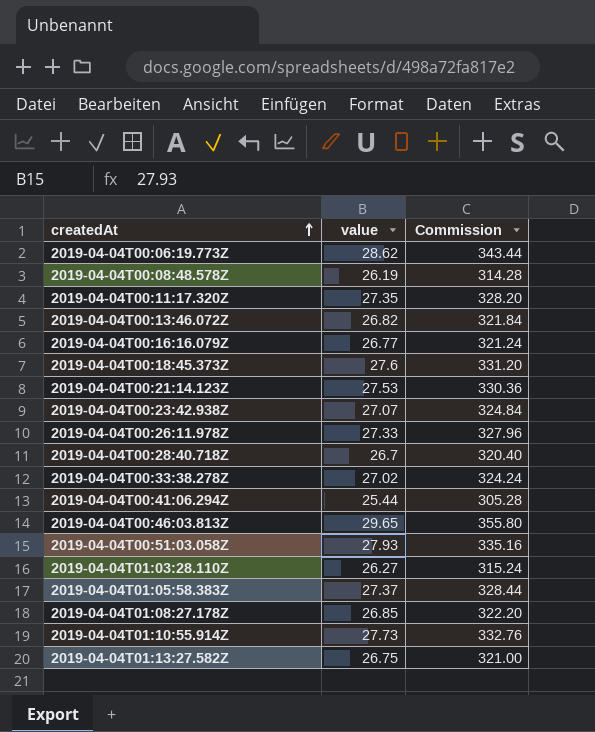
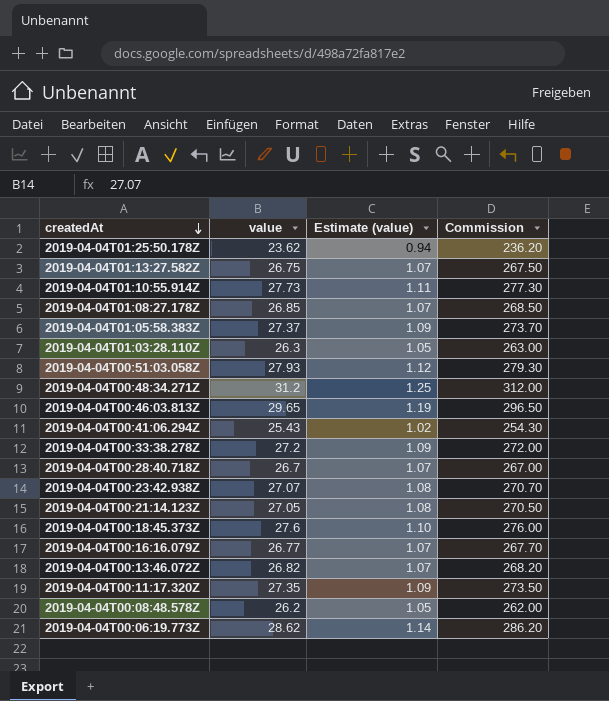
row order: createdAt ascending -> createdAt descending
column Estimate (value) | formula: none -> [value] * 0.04
column Commission | formula: [value] * 12 -> [value] * 10
row 2019-04-04T00:26:11.978Z: 27.33 | 327.96 -> none
row 2019-04-04T01:25:50.178Z: none -> 23.62 | 0.94 | 236.20
2019-04-04T01:03:28.110Z | value: 26.27 -> 26.3
row 2019-04-04T00:48:34.271Z: none -> 31.2 | 1.25 | 312.00
2019-04-04T00:41:06.294Z | value: 25.44 -> 25.43
2019-04-04T00:33:38.278Z | value: 27.02 -> 27.2
2019-04-04T00:21:14.123Z | value: 27.53 -> 27.05
2019-04-04T00:08:48.578Z | value: 26.19 -> 26.2

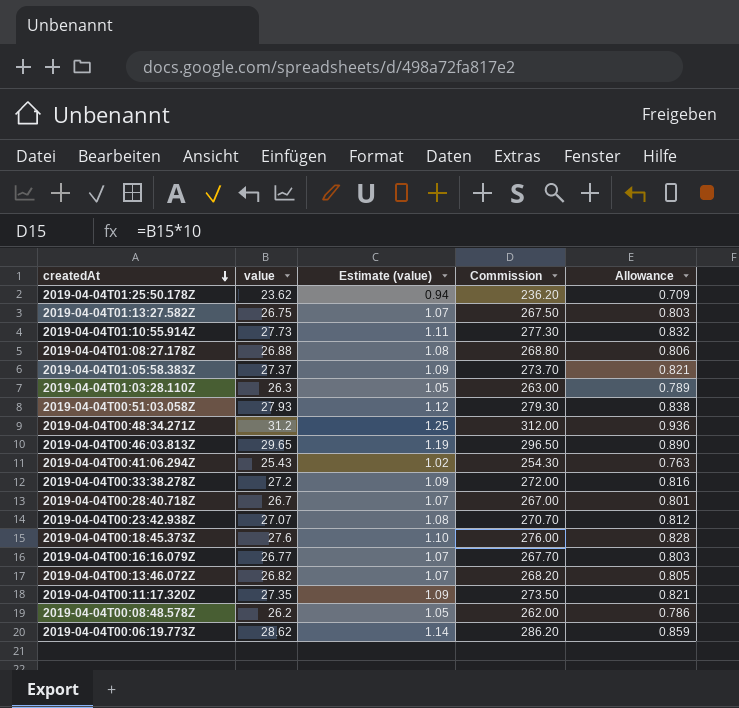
column Allowance | formula: none -> [value] * 0.03
row 2019-04-04T00:21:14.123Z: 27.05 | 1.08 | 270.50 -> none
2019-04-04T01:08:27.178Z | value: 26.85 -> 26.88
2019-04-04T01:08:27.178Z | Estimate (value): 1.07 -> 1.08
2019-04-04T01:08:27.178Z | Commission: 268.50 -> 268.80

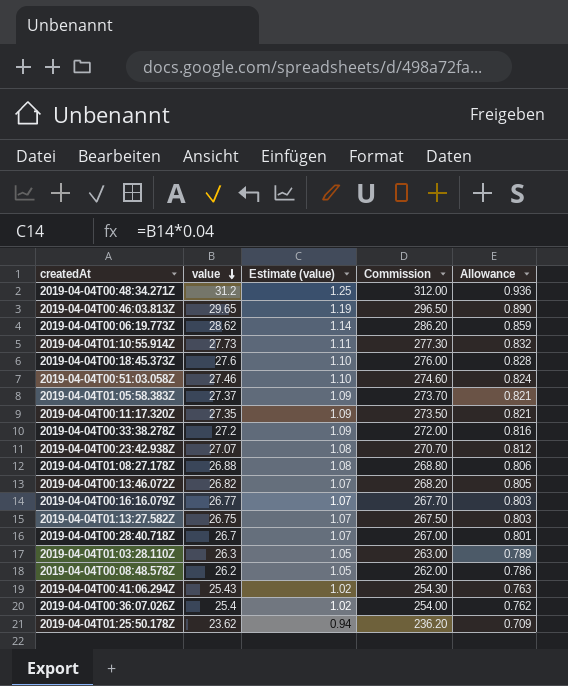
row order: createdAt descending -> value descending
2019-04-04T00:51:03.058Z | value: 27.93 -> 27.46
2019-04-04T00:51:03.058Z | Estimate (value): 1.12 -> 1.10
2019-04-04T00:51:03.058Z | Commission: 279.30 -> 274.60
2019-04-04T00:51:03.058Z | Allowance: 0.838 -> 0.824
row 2019-04-04T00:36:07.026Z: none -> 25.4 | 1.02 | 254.00 | 0.762

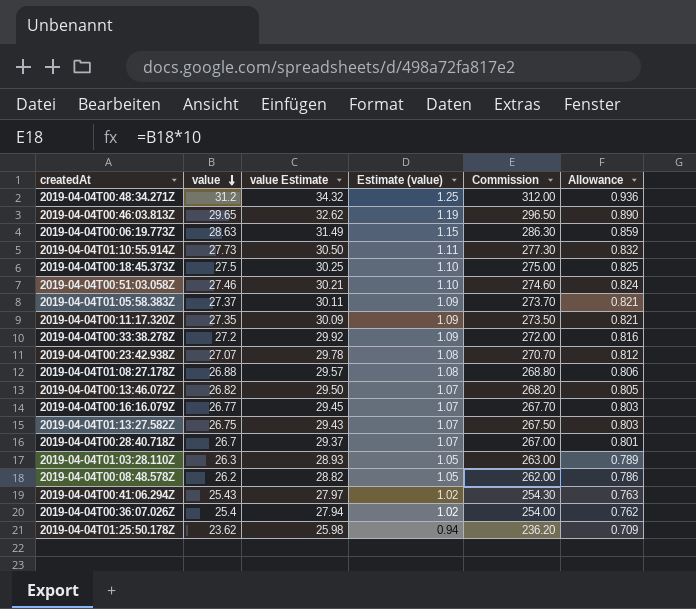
column value Estimate | formula: none -> [value] * 1.1
2019-04-04T00:06:19.773Z | value: 28.62 -> 28.63
2019-04-04T00:06:19.773Z | Estimate (value): 1.14 -> 1.15
2019-04-04T00:06:19.773Z | Commission: 286.20 -> 286.30
2019-04-04T00:18:45.373Z | value: 27.6 -> 27.5
2019-04-04T00:18:45.373Z | Commission: 276.00 -> 275.00
2019-04-04T00:18:45.373Z | Allowance: 0.828 -> 0.825

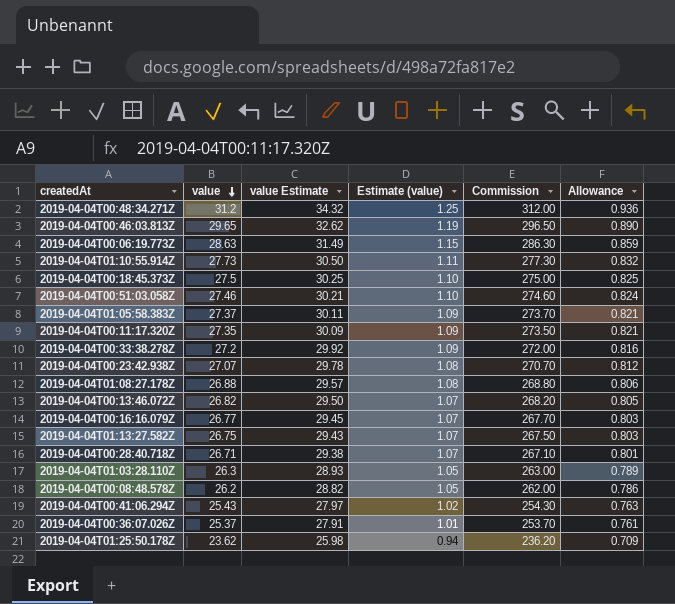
2019-04-04T00:28:40.718Z | value: 26.7 -> 26.71
2019-04-04T00:28:40.718Z | value Estimate: 29.37 -> 29.38
2019-04-04T00:28:40.718Z | Commission: 267.00 -> 267.10
2019-04-04T00:36:07.026Z | value: 25.4 -> 25.37
2019-04-04T00:36:07.026Z | value Estimate: 27.94 -> 27.91
2019-04-04T00:36:07.026Z | Estimate (value): 1.02 -> 1.01
2019-04-04T00:36:07.026Z | Commission: 254.00 -> 253.70
2019-04-04T00:36:07.026Z | Allowance: 0.762 -> 0.761

